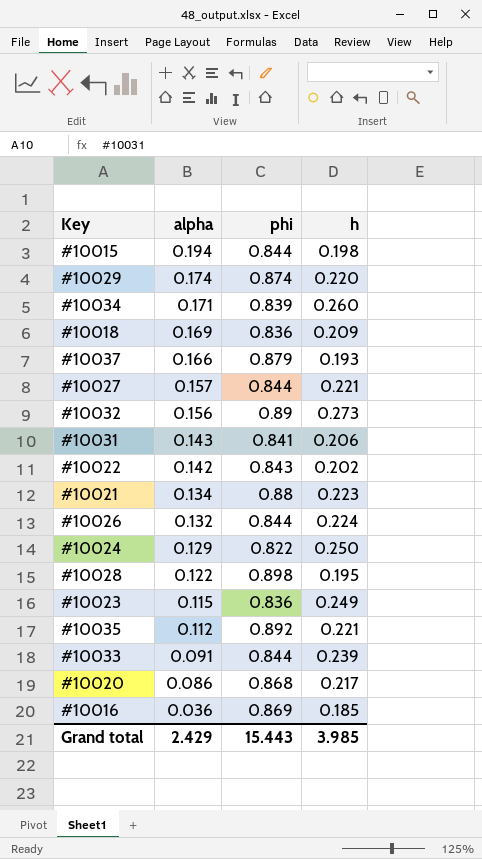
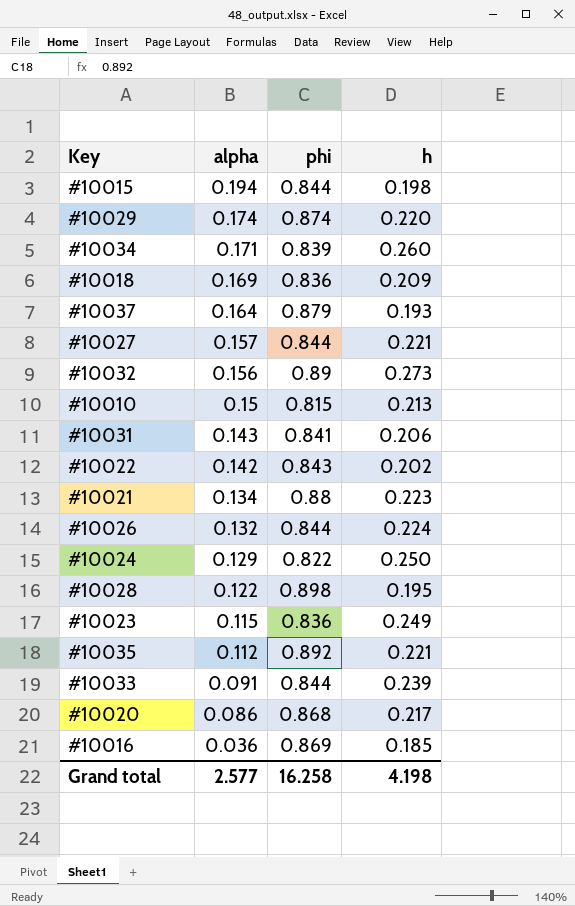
#10037 | alpha: 0.166 -> 0.164
row #10010: none -> 0.15 | 0.815 | 0.213
Grand total | alpha: 2.429 -> 2.577
Grand total | phi: 15.443 -> 16.258
Grand total | h: 3.985 -> 4.198

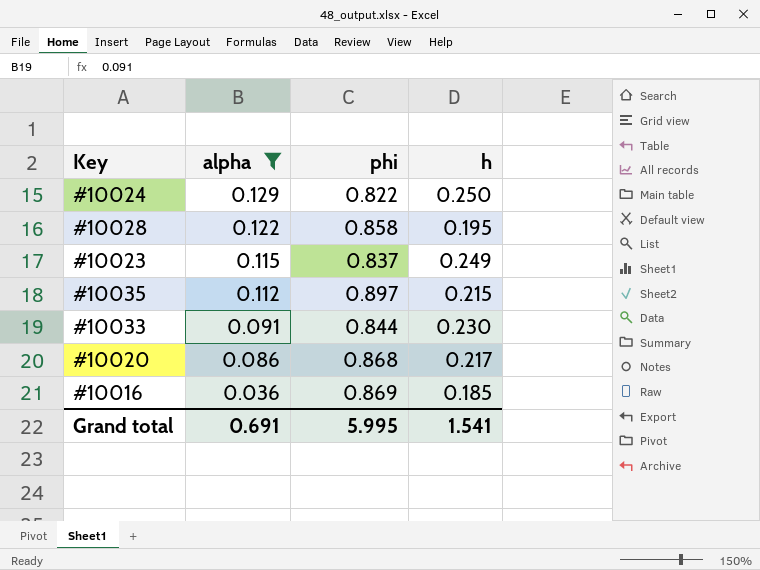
filter: none -> alpha <= 0.129
#10028 | phi: 0.898 -> 0.858
#10023 | phi: 0.836 -> 0.837
#10035 | phi: 0.892 -> 0.897
#10035 | h: 0.221 -> 0.215
#10033 | h: 0.239 -> 0.230
Grand total | alpha: 2.577 -> 0.691
Grand total | phi: 16.258 -> 5.995
Grand total | h: 4.198 -> 1.541

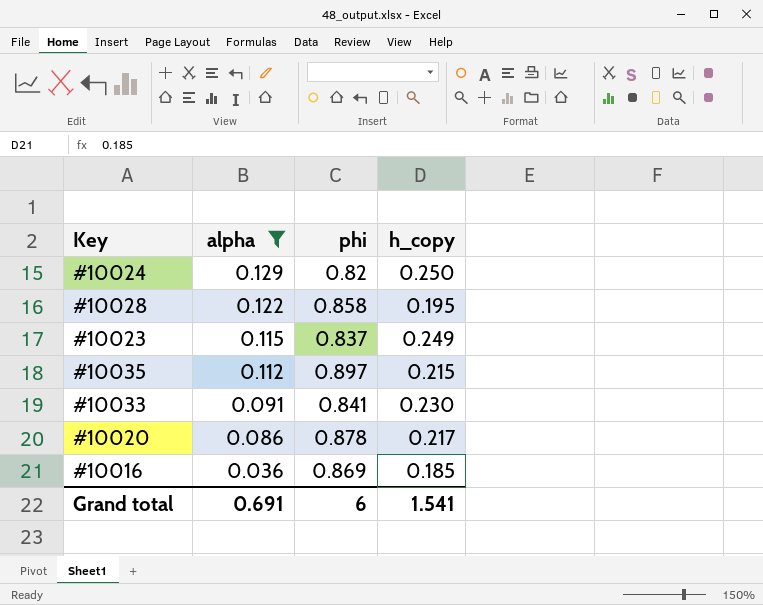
column name: h -> h_copy
#10024 | phi: 0.822 -> 0.82
#10033 | phi: 0.844 -> 0.841
#10020 | phi: 0.868 -> 0.878
Grand total | phi: 5.995 -> 6

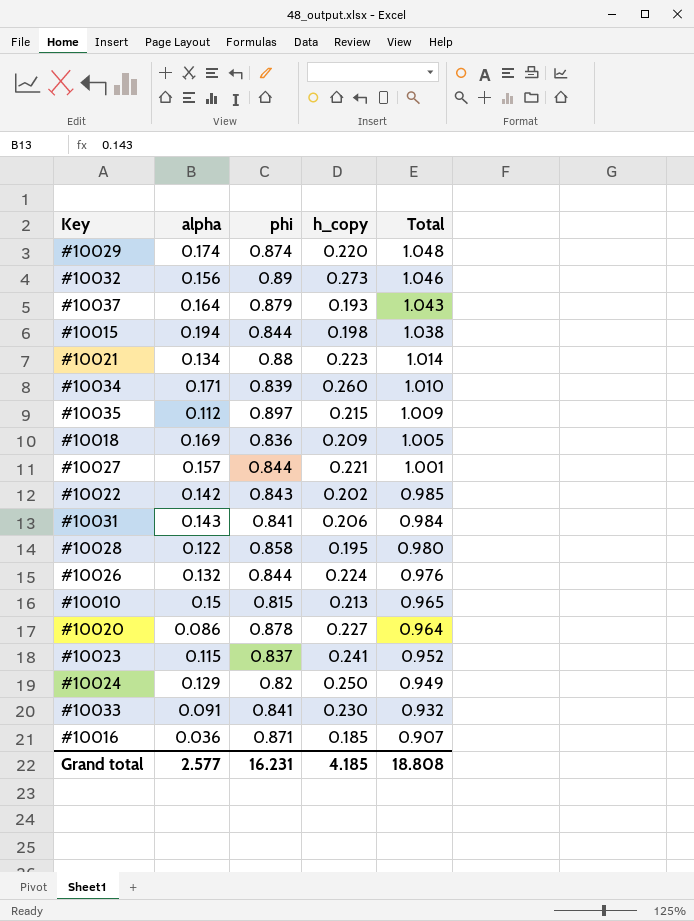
filter: alpha <= 0.129 -> none
row order: alpha descending -> Total descending
column Total | formula: none -> [alpha] + [phi]
#10020 | h_copy: 0.217 -> 0.227
#10023 | h_copy: 0.249 -> 0.241
#10016 | phi: 0.869 -> 0.871
Grand total | alpha: 0.691 -> 2.577
Grand total | phi: 6 -> 16.231
Grand total | h_copy: 1.541 -> 4.185

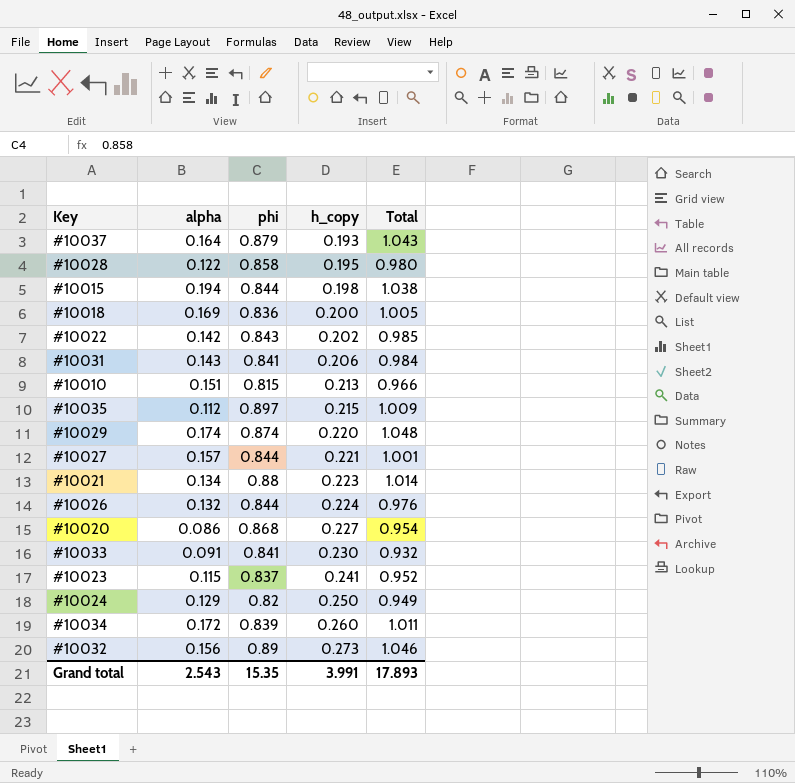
row order: Total descending -> h_copy ascending
row #10016: 0.036 | 0.871 | 0.185 | 0.907 -> none
#10018 | h_copy: 0.209 -> 0.200
#10010 | alpha: 0.15 -> 0.151
#10010 | Total: 0.965 -> 0.966
#10020 | phi: 0.878 -> 0.868
#10020 | Total: 0.964 -> 0.954
#10034 | alpha: 0.171 -> 0.172
#10034 | Total: 1.010 -> 1.011
Grand total | alpha: 2.577 -> 2.543
Grand total | phi: 16.231 -> 15.35
Grand total | h_copy: 4.185 -> 3.991
Grand total | Total: 18.808 -> 17.893

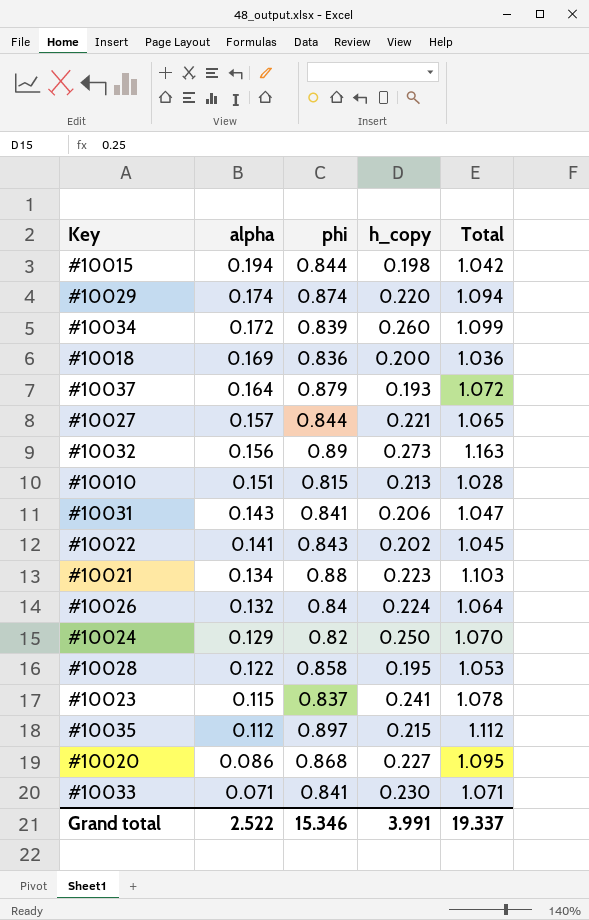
row order: h_copy ascending -> alpha descending
column Total | formula: [alpha] + [phi] -> [phi] + [h_copy]
#10022 | alpha: 0.142 -> 0.141
#10026 | phi: 0.844 -> 0.84
#10033 | alpha: 0.091 -> 0.071
Grand total | alpha: 2.543 -> 2.522
Grand total | phi: 15.35 -> 15.346
Grand total | Total: 17.893 -> 19.337

